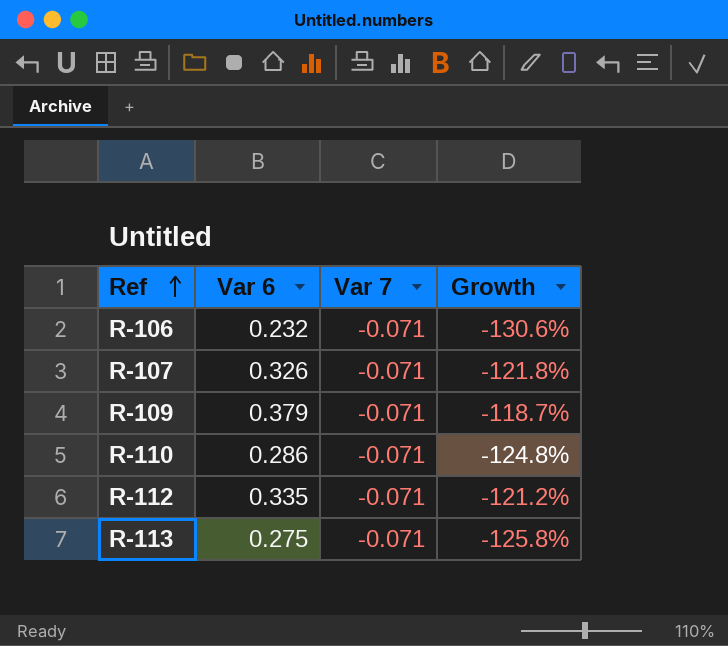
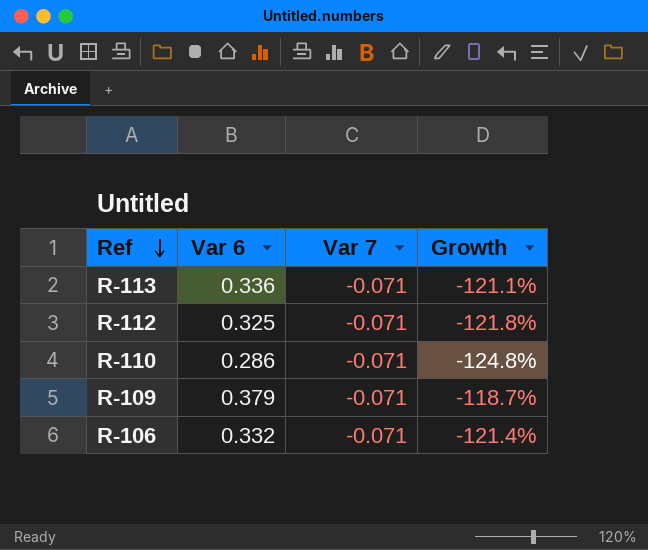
row order: Ref ascending -> Ref descending
row R-107: 0.326 | -0.071 | -121.8% -> none
R-113 | Var 6: 0.275 -> 0.336
R-113 | Growth: -125.8% -> -121.1%
R-112 | Var 6: 0.335 -> 0.325
R-112 | Growth: -121.2% -> -121.8%
R-106 | Var 6: 0.232 -> 0.332
R-106 | Growth: -130.6% -> -121.4%

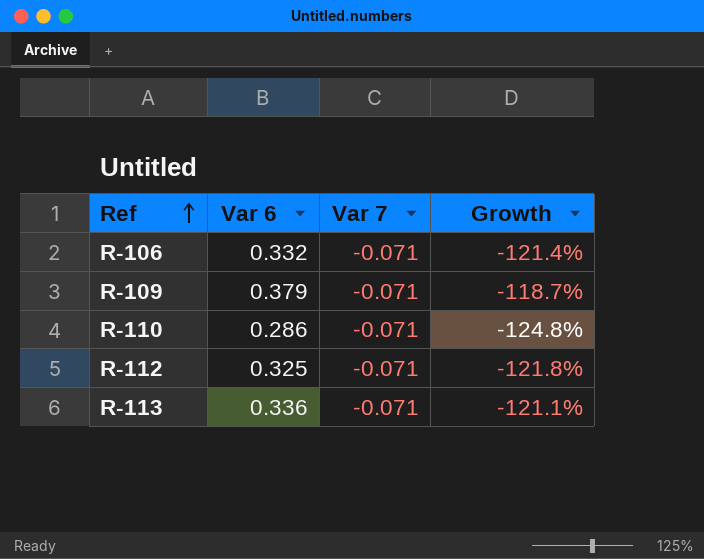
row order: Ref descending -> Ref ascending

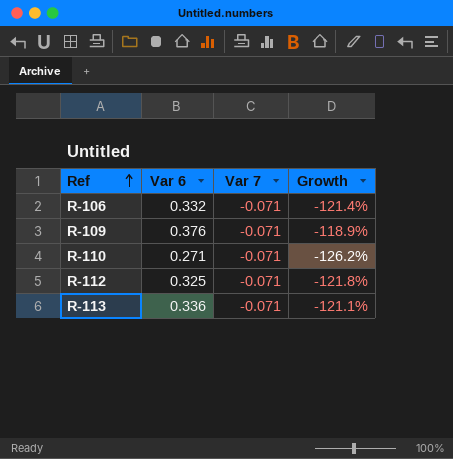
R-109 | Var 6: 0.379 -> 0.376
R-109 | Growth: -118.7% -> -118.9%
R-110 | Var 6: 0.286 -> 0.271
R-110 | Growth: -124.8% -> -126.2%

